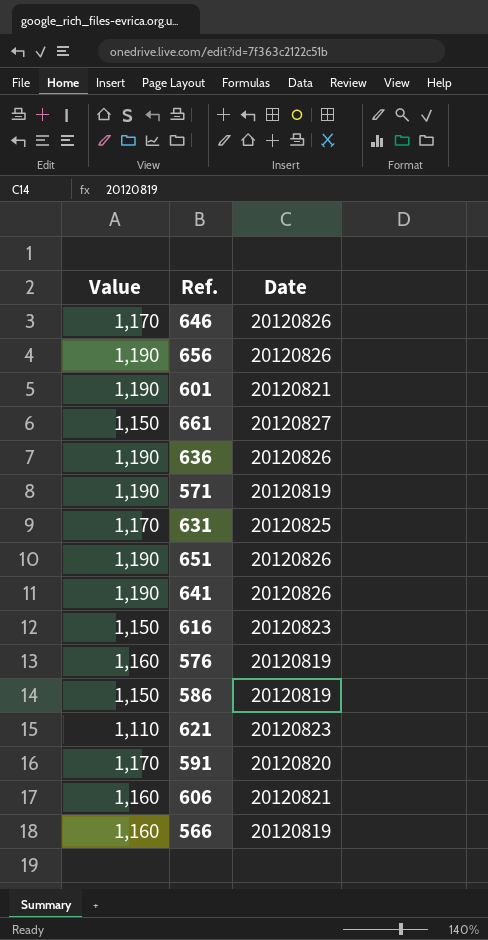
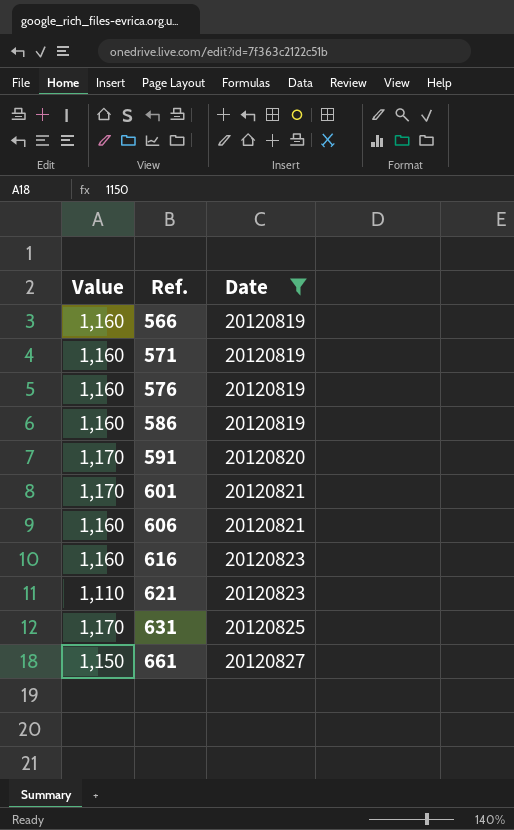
filter: none -> Date != 20120826
row order: none -> Ref. ascending
571 | Value: 1,190 -> 1,160
586 | Value: 1,150 -> 1,160
601 | Value: 1,190 -> 1,170
616 | Value: 1,150 -> 1,160

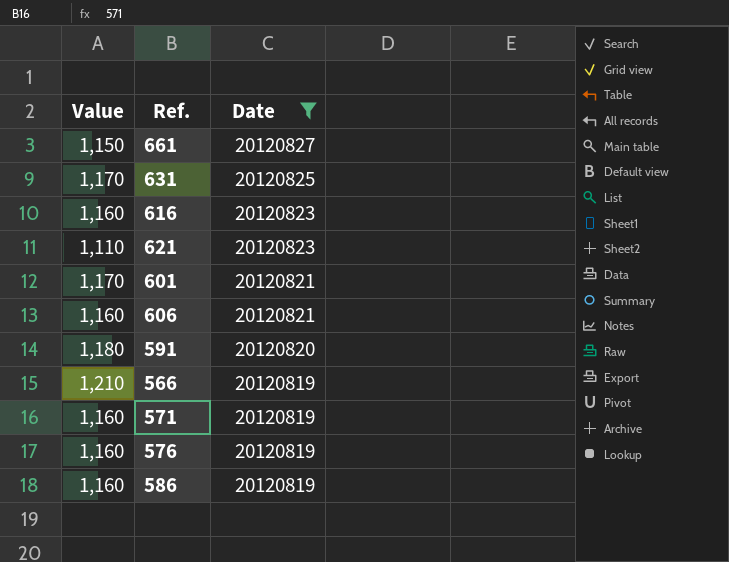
row order: Ref. ascending -> Date descending
591 | Value: 1,170 -> 1,180
566 | Value: 1,160 -> 1,210

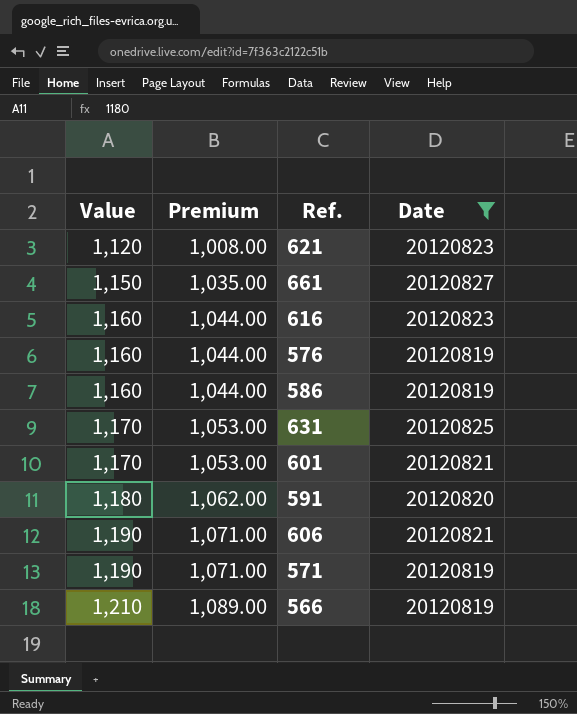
row order: Date descending -> Value ascending
column Premium | formula: none -> [Value] * 0.9
621 | Value: 1,110 -> 1,120
606 | Value: 1,160 -> 1,190
571 | Value: 1,160 -> 1,190

